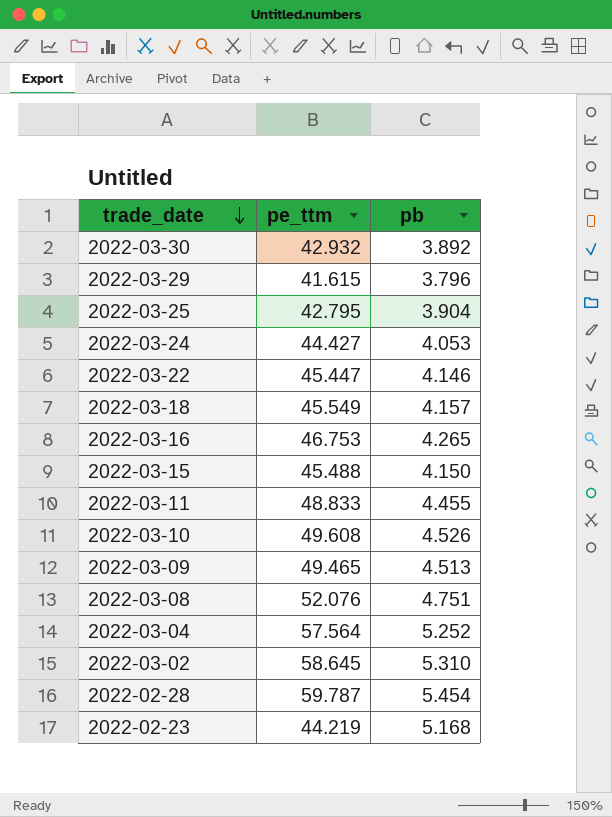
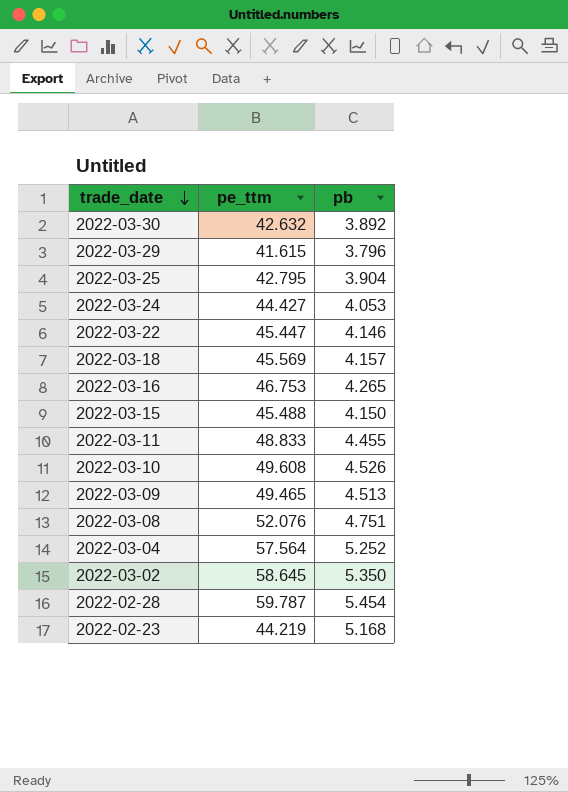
2022-03-30 | pe_ttm: 42.932 -> 42.632
2022-03-18 | pe_ttm: 45.549 -> 45.569
2022-03-02 | pb: 5.310 -> 5.350

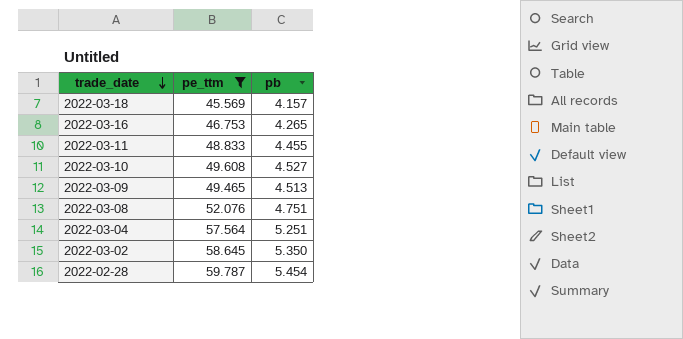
filter: none -> pe_ttm >= 45.569
2022-03-10 | pb: 4.526 -> 4.527
2022-03-04 | pb: 5.252 -> 5.251

